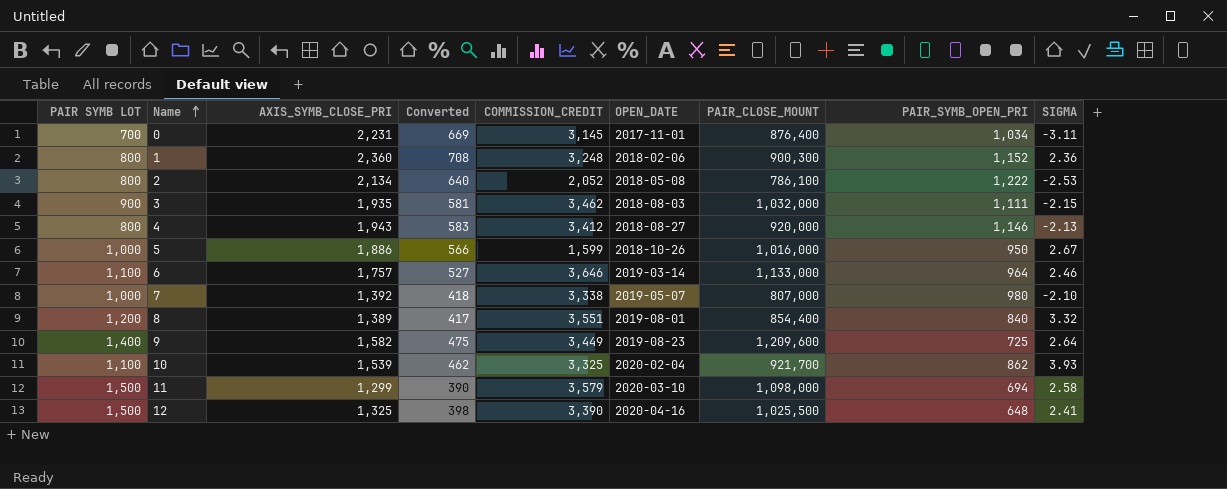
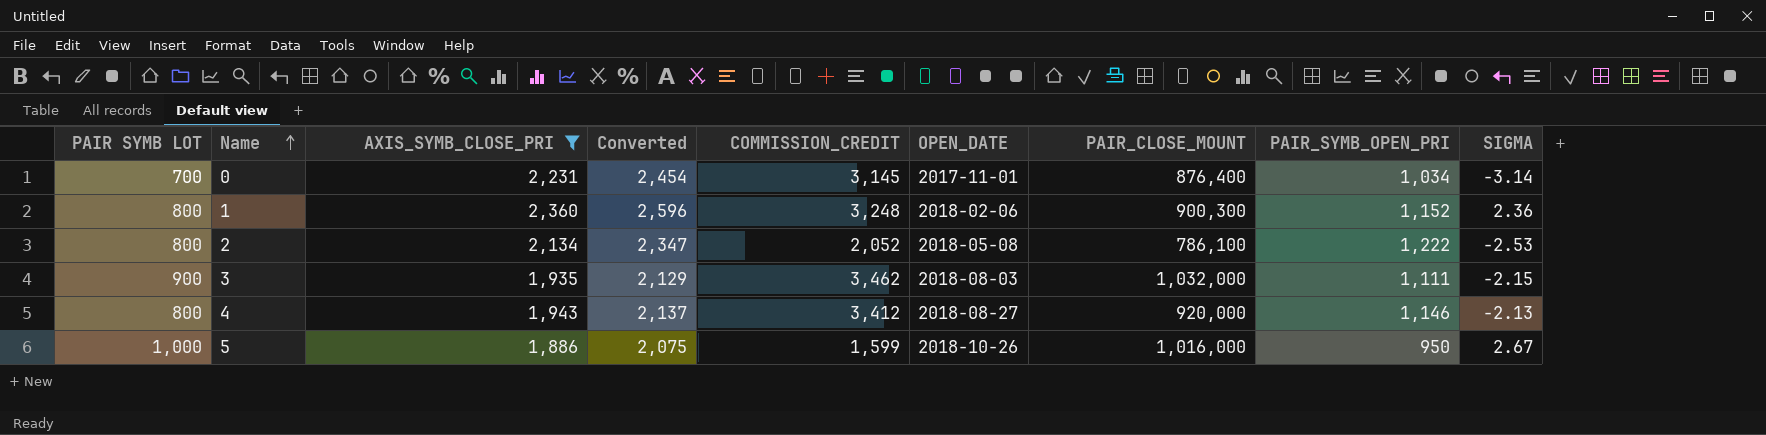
filter: none -> AXIS_SYMB_CLOSE_PRI >= 1,886
column Converted | formula: [AXIS_SYMB_CLOSE_PRI] * 0.3 -> [AXIS_SYMB_CLOSE_PRI] * 1.1
0 | SIGMA: -3.11 -> -3.14

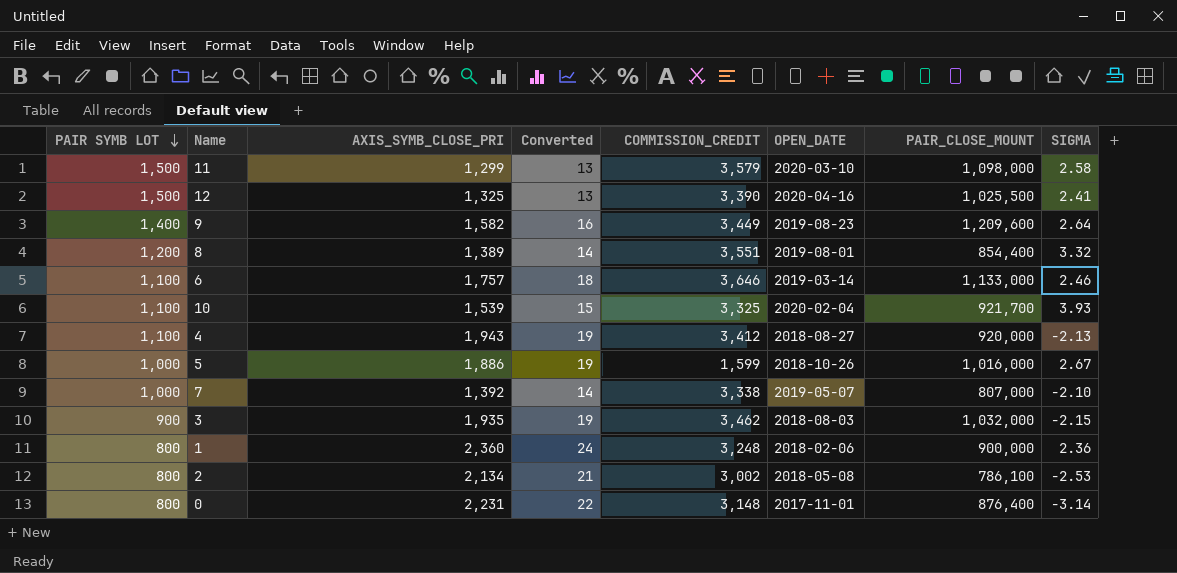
filter: AXIS_SYMB_CLOSE_PRI >= 1,886 -> none
row order: Name ascending -> PAIR SYMB LOT descending
column PAIR_SYMB_OPEN_PRI | position: 8 -> none
column Converted | formula: [AXIS_SYMB_CLOSE_PRI] * 1.1 -> [AXIS_SYMB_CLOSE_PRI] * 0.01
4 | PAIR SYMB LOT: 800 -> 1,100
1 | PAIR_CLOSE_MOUNT: 900,300 -> 900,000
2 | COMMISSION_CREDIT: 2,052 -> 3,002
0 | PAIR SYMB LOT: 700 -> 800
0 | COMMISSION_CREDIT: 3,145 -> 3,148

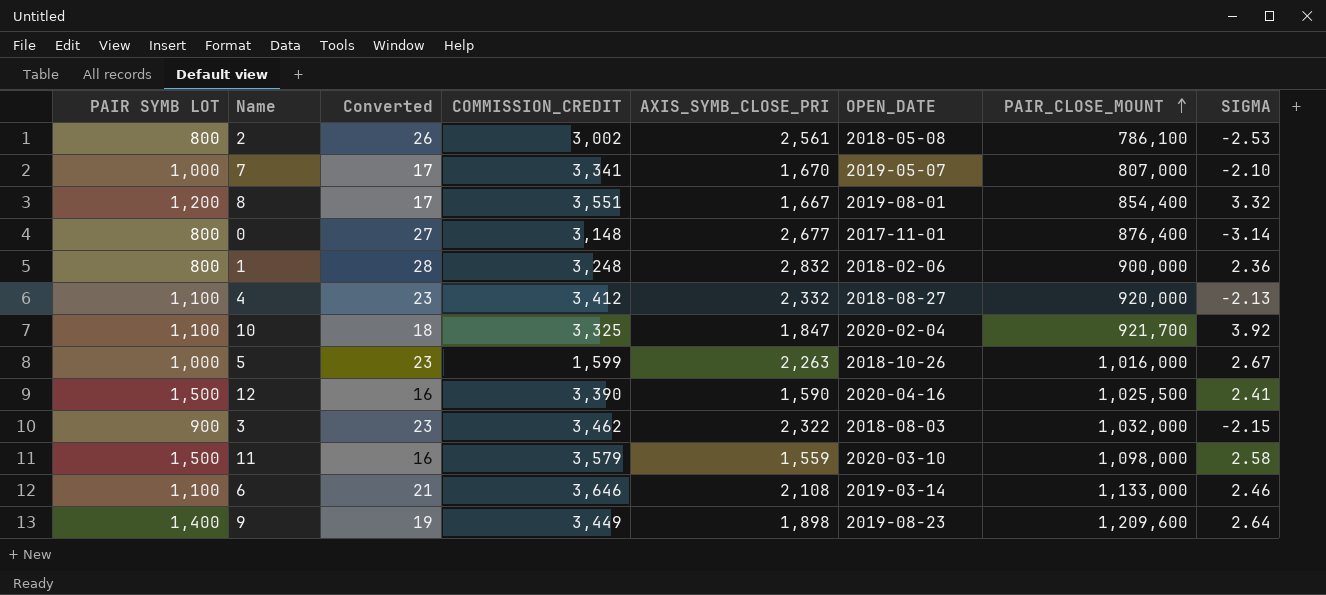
row order: PAIR SYMB LOT descending -> PAIR_CLOSE_MOUNT ascending
column AXIS_SYMB_CLOSE_PRI | position: 3 -> 5
2 | Converted: 21 -> 26
2 | AXIS_SYMB_CLOSE_PRI: 2,134 -> 2,561
7 | Converted: 14 -> 17
7 | COMMISSION_CREDIT: 3,338 -> 3,341
7 | AXIS_SYMB_CLOSE_PRI: 1,392 -> 1,670
8 | Converted: 14 -> 17
8 | AXIS_SYMB_CLOSE_PRI: 1,389 -> 1,667
0 | Converted: 22 -> 27
0 | AXIS_SYMB_CLOSE_PRI: 2,231 -> 2,677
1 | Converted: 24 -> 28
1 | AXIS_SYMB_CLOSE_PRI: 2,360 -> 2,832
4 | Converted: 19 -> 23
4 | AXIS_SYMB_CLOSE_PRI: 1,943 -> 2,332
10 | Converted: 15 -> 18
10 | AXIS_SYMB_CLOSE_PRI: 1,539 -> 1,847
10 | SIGMA: 3.93 -> 3.92
5 | Converted: 19 -> 23
5 | AXIS_SYMB_CLOSE_PRI: 1,886 -> 2,263
12 | Converted: 13 -> 16
12 | AXIS_SYMB_CLOSE_PRI: 1,325 -> 1,590
3 | Converted: 19 -> 23
3 | AXIS_SYMB_CLOSE_PRI: 1,935 -> 2,322
11 | Converted: 13 -> 16
11 | AXIS_SYMB_CLOSE_PRI: 1,299 -> 1,559
6 | Converted: 18 -> 21
6 | AXIS_SYMB_CLOSE_PRI: 1,757 -> 2,108
9 | Converted: 16 -> 19
9 | AXIS_SYMB_CLOSE_PRI: 1,582 -> 1,898

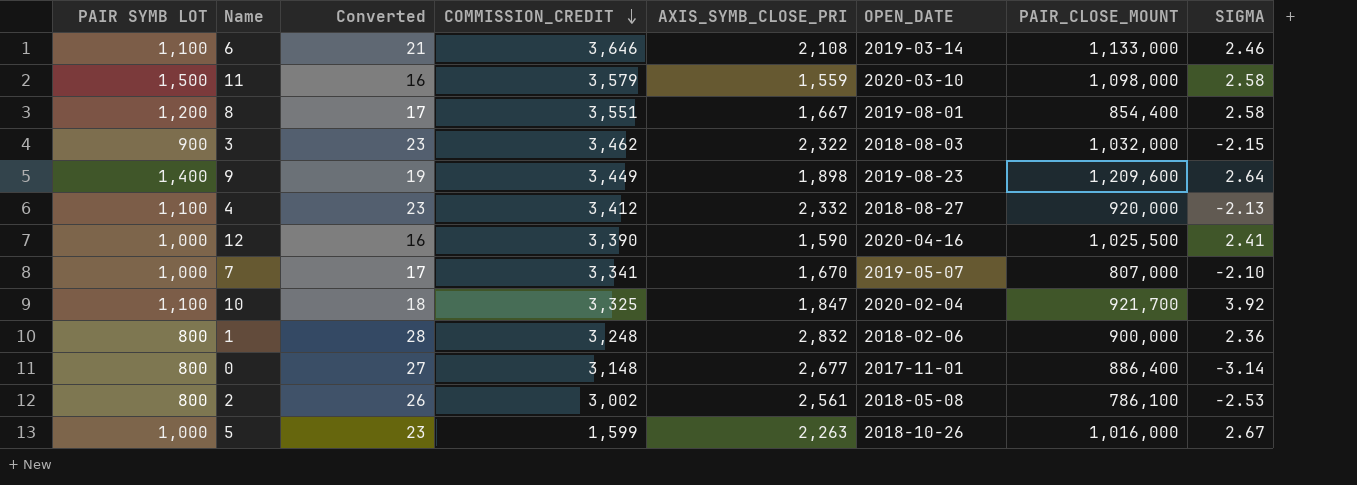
row order: PAIR_CLOSE_MOUNT ascending -> COMMISSION_CREDIT descending
8 | SIGMA: 3.32 -> 2.58
12 | PAIR SYMB LOT: 1,500 -> 1,000
0 | PAIR_CLOSE_MOUNT: 876,400 -> 886,400

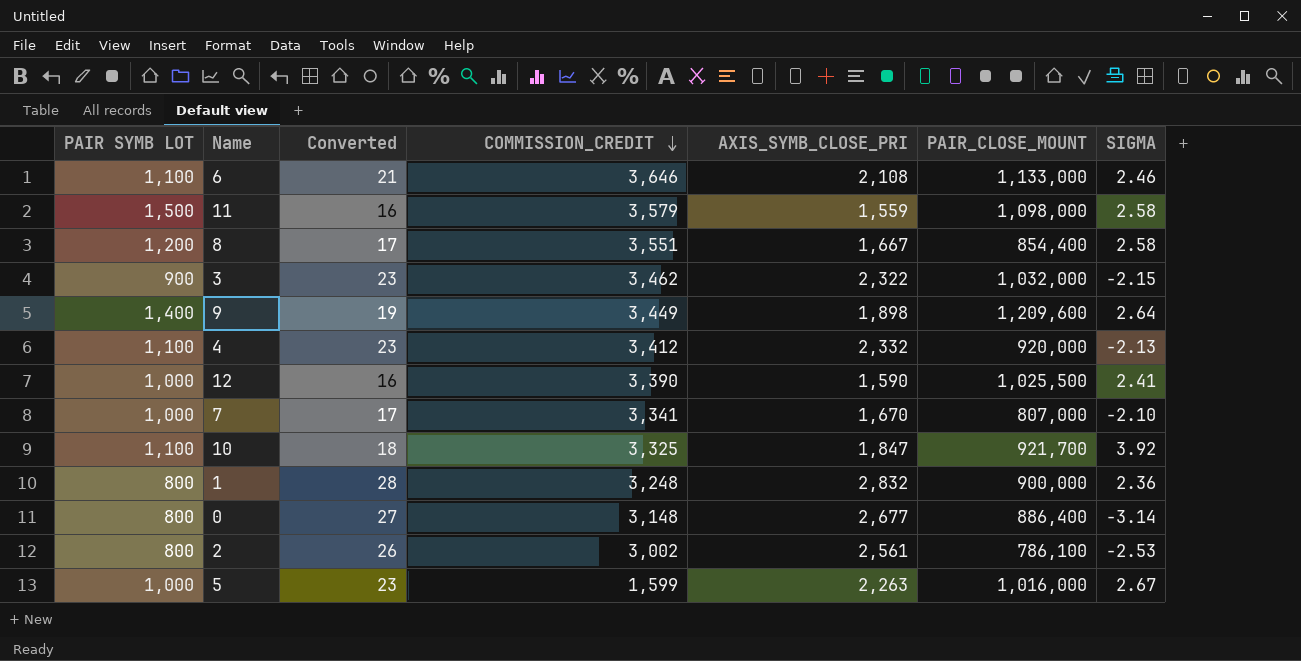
column OPEN_DATE | position: 6 -> none

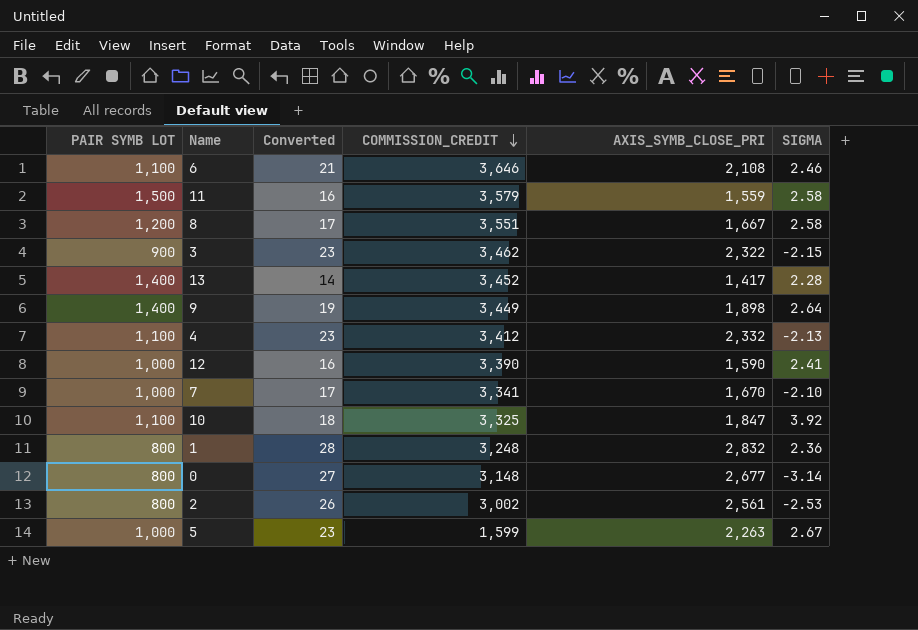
column PAIR_CLOSE_MOUNT | position: 6 -> none
row 13: none -> 1,400 | 14 | 3,452 | 1,417 | 2.28

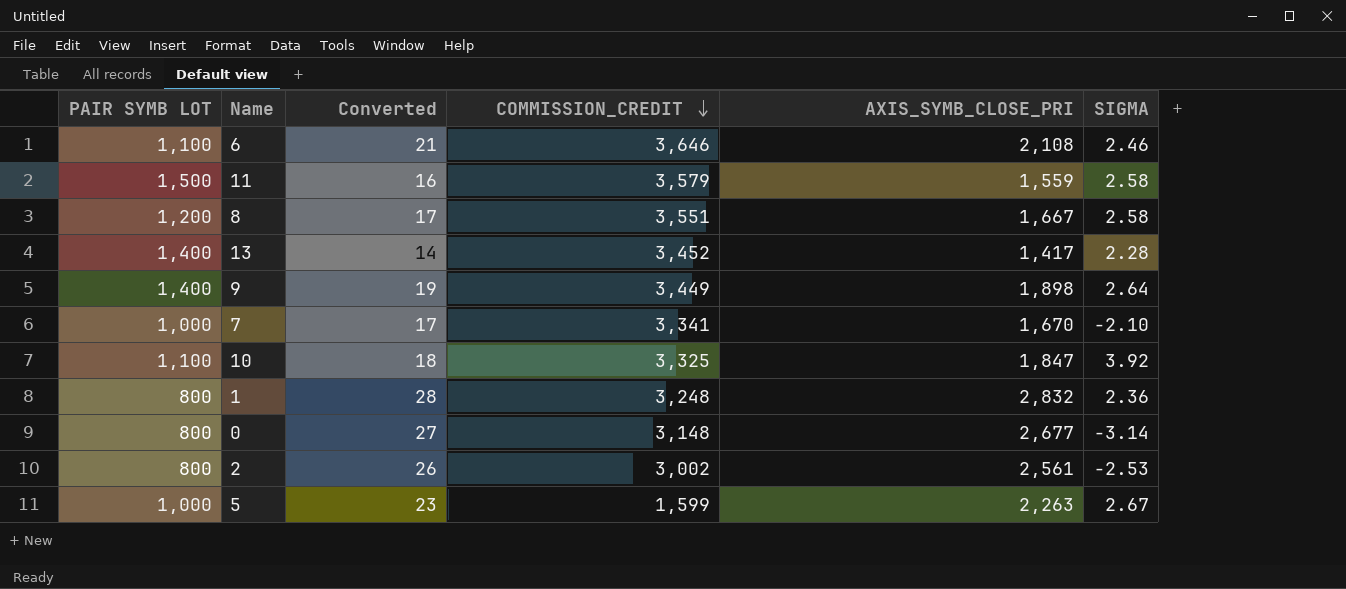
row 3: 900 | 23 | 3,462 | 2,322 | -2.15 -> none
row 4: 1,100 | 23 | 3,412 | 2,332 | -2.13 -> none
row 12: 1,000 | 16 | 3,390 | 1,590 | 2.41 -> none

